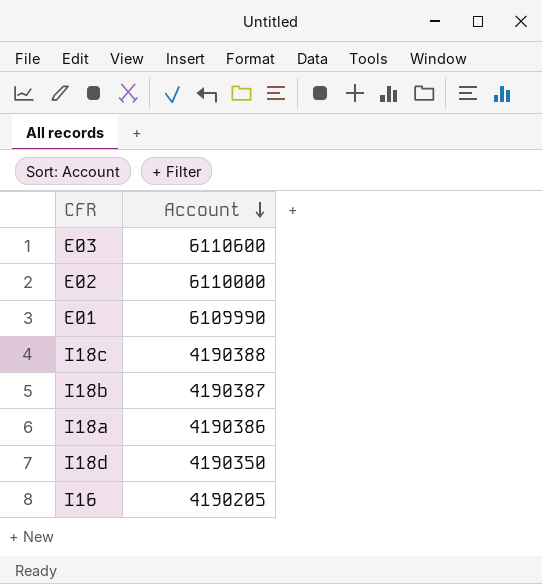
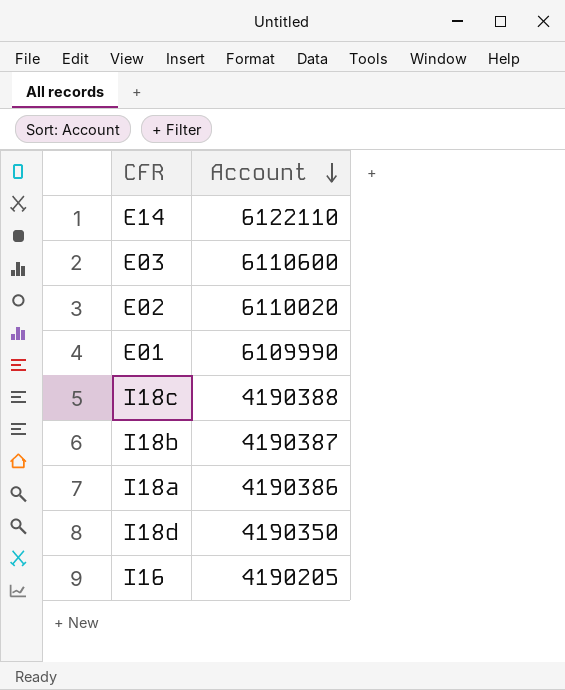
row E14: none -> 6122110
E02 | Account: 6110000 -> 6110020

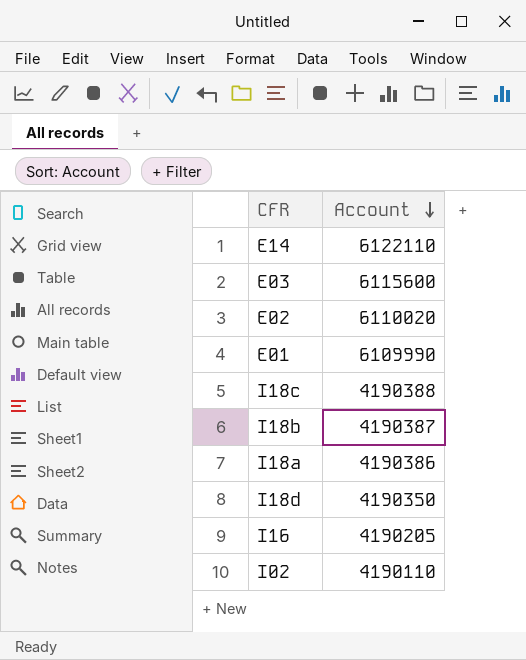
E03 | Account: 6110600 -> 6115600
row I02: none -> 4190110

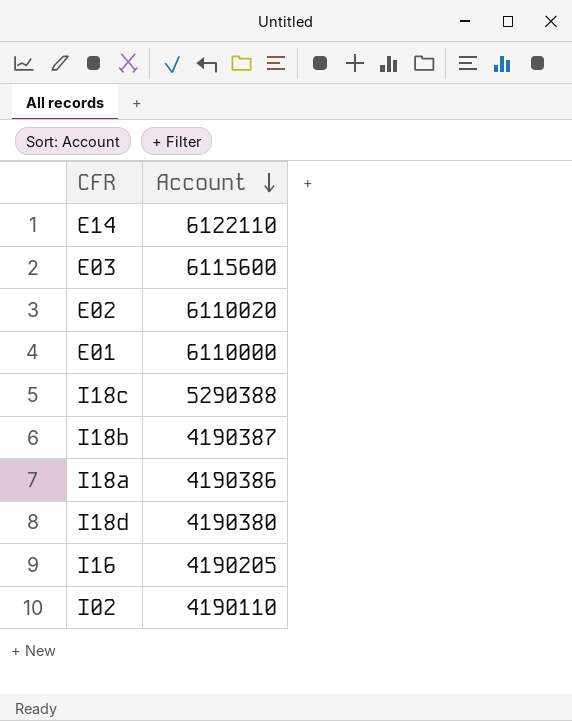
E01 | Account: 6109990 -> 6110000
I18c | Account: 4190388 -> 5290388
I18d | Account: 4190350 -> 4190380

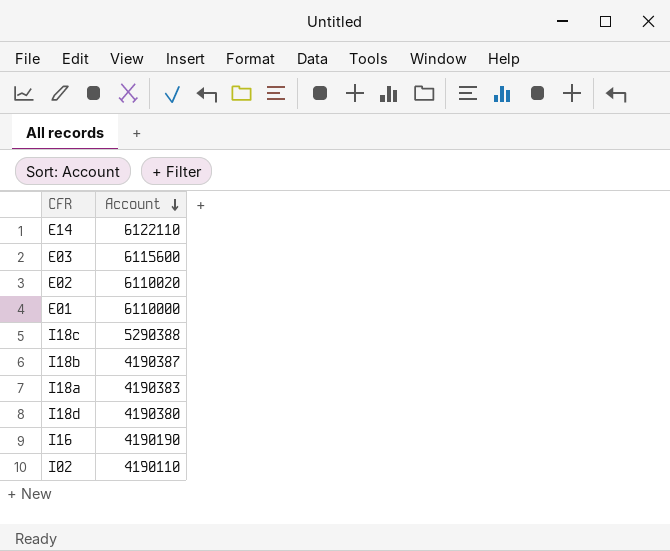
I18a | Account: 4190386 -> 4190383
I16 | Account: 4190205 -> 4190190

